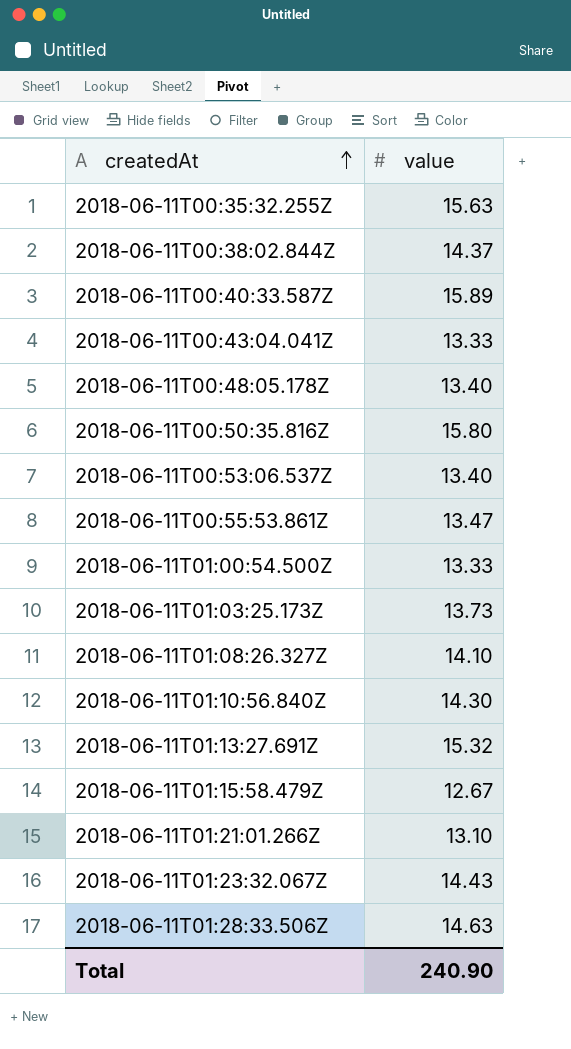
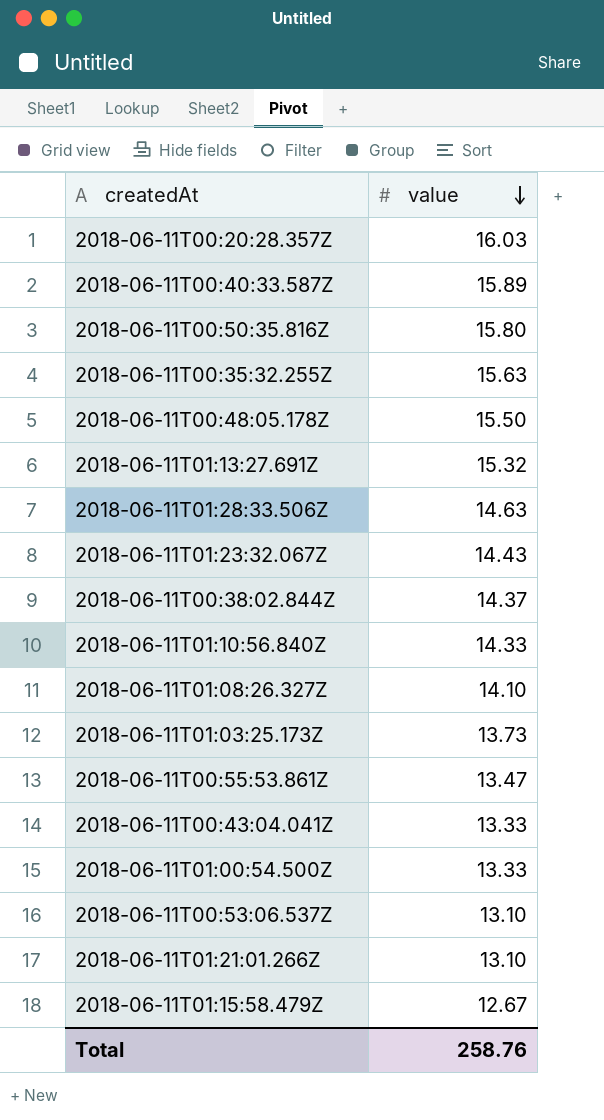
row order: createdAt ascending -> value descending
row 2018-06-11T00:20:28.357Z: none -> 16.03
2018-06-11T00:48:05.178Z | value: 13.40 -> 15.50
2018-06-11T01:10:56.840Z | value: 14.30 -> 14.33
2018-06-11T00:53:06.537Z | value: 13.40 -> 13.10
Total | value: 240.90 -> 258.76

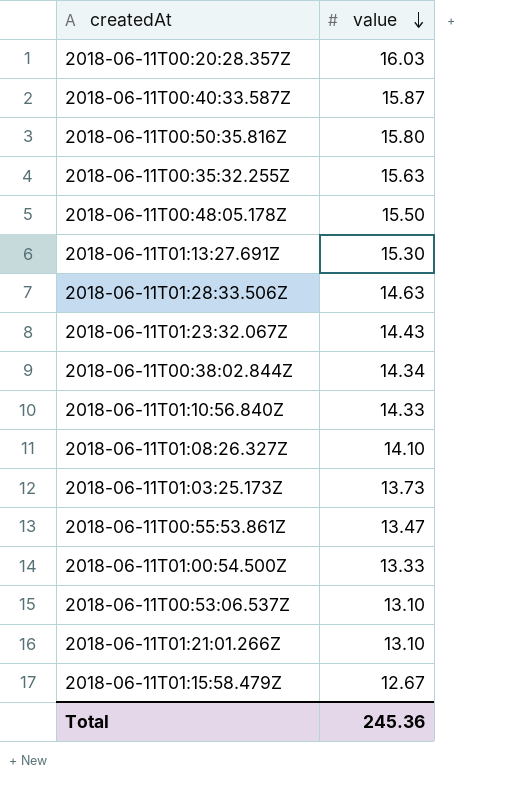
row 2018-06-11T00:43:04.041Z: 13.33 -> none
2018-06-11T00:40:33.587Z | value: 15.89 -> 15.87
2018-06-11T01:13:27.691Z | value: 15.32 -> 15.30
2018-06-11T00:38:02.844Z | value: 14.37 -> 14.34
Total | value: 258.76 -> 245.36

